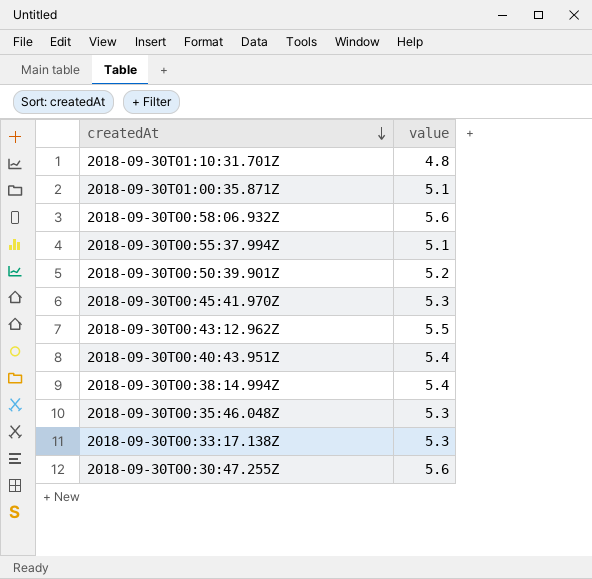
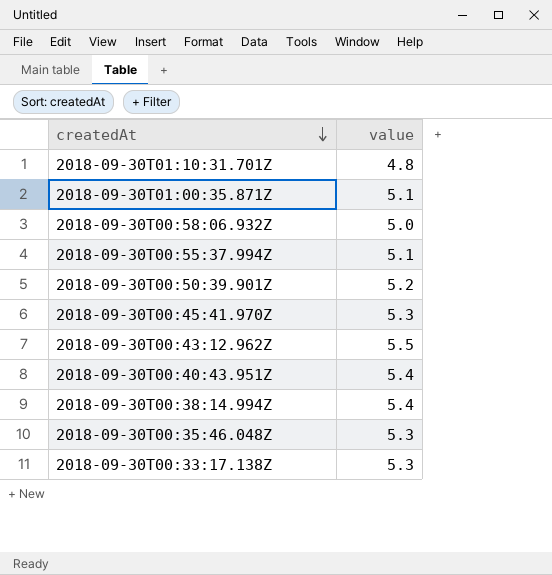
row 2018-09-30T00:30:47.255Z: 5.6 -> none
2018-09-30T00:58:06.932Z | value: 5.6 -> 5.0

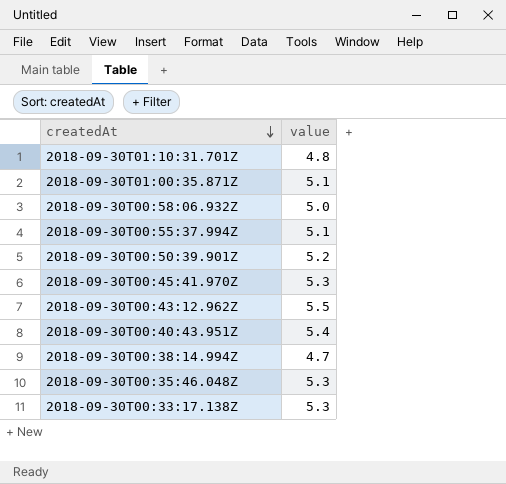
2018-09-30T00:38:14.994Z | value: 5.4 -> 4.7

